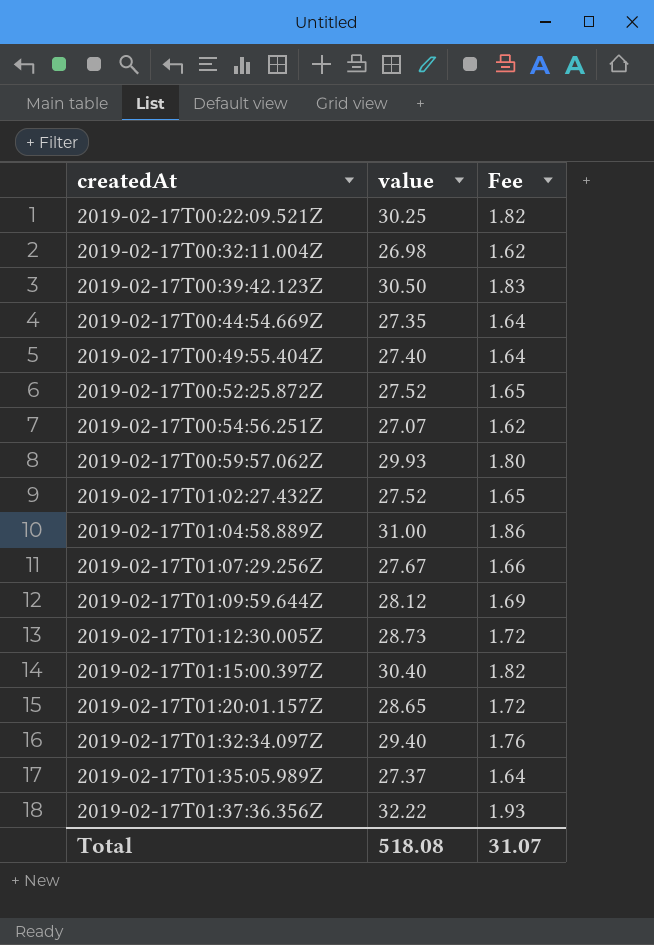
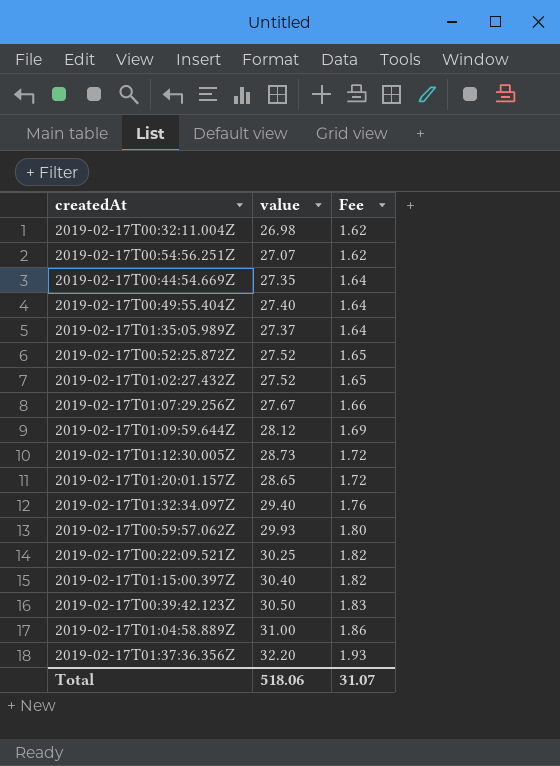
row order: createdAt ascending -> Fee ascending
2019-02-17T01:37:36.356Z | value: 32.22 -> 32.20
Total | value: 518.08 -> 518.06

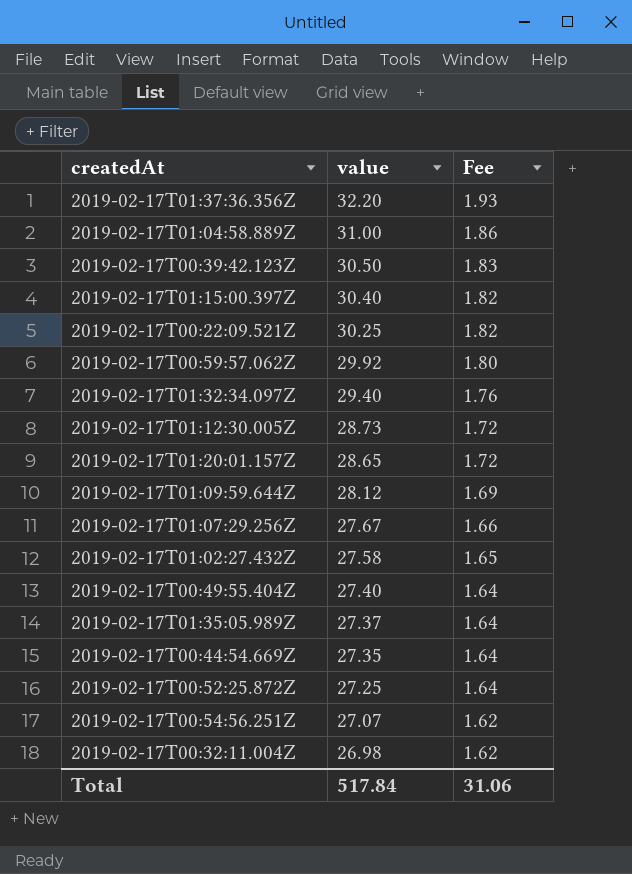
row order: Fee ascending -> value descending
2019-02-17T00:59:57.062Z | value: 29.93 -> 29.92
2019-02-17T01:02:27.432Z | value: 27.52 -> 27.58
2019-02-17T00:52:25.872Z | value: 27.52 -> 27.25
2019-02-17T00:52:25.872Z | Fee: 1.65 -> 1.64
Total | value: 518.06 -> 517.84
Total | Fee: 31.07 -> 31.06

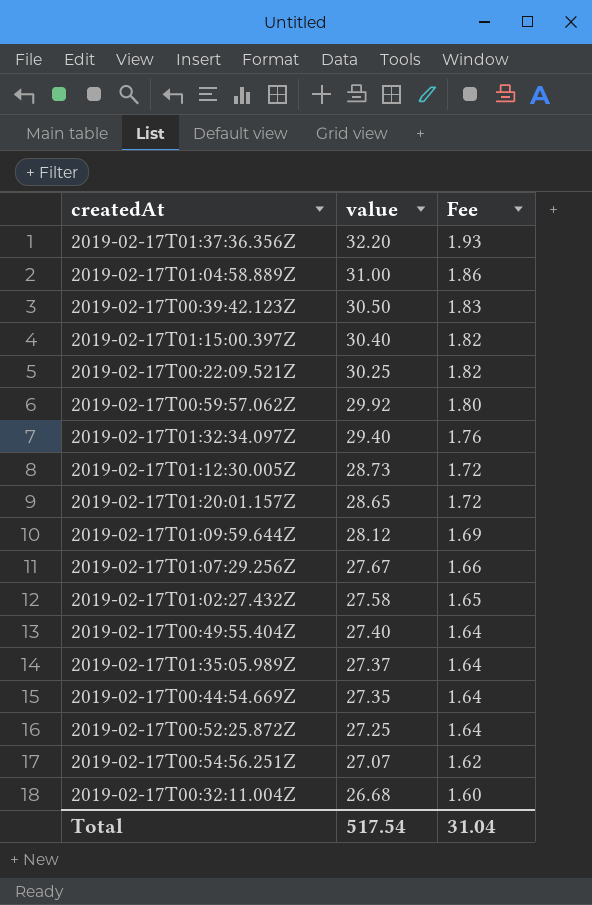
2019-02-17T00:32:11.004Z | value: 26.98 -> 26.68
2019-02-17T00:32:11.004Z | Fee: 1.62 -> 1.60
Total | value: 517.84 -> 517.54
Total | Fee: 31.06 -> 31.04

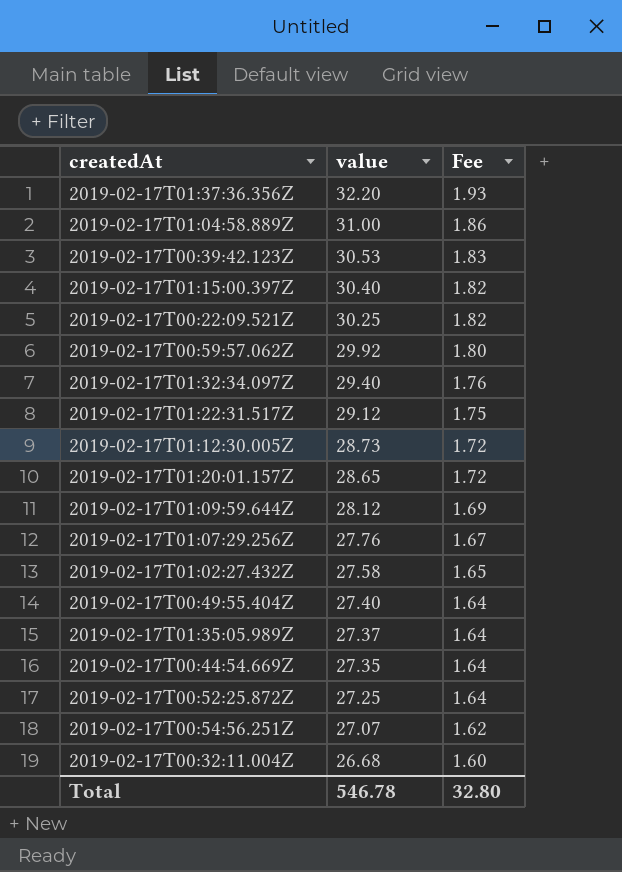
2019-02-17T00:39:42.123Z | value: 30.50 -> 30.53
row 2019-02-17T01:22:31.517Z: none -> 29.12 | 1.75
2019-02-17T01:07:29.256Z | value: 27.67 -> 27.76
2019-02-17T01:07:29.256Z | Fee: 1.66 -> 1.67
Total | value: 517.54 -> 546.78
Total | Fee: 31.04 -> 32.80

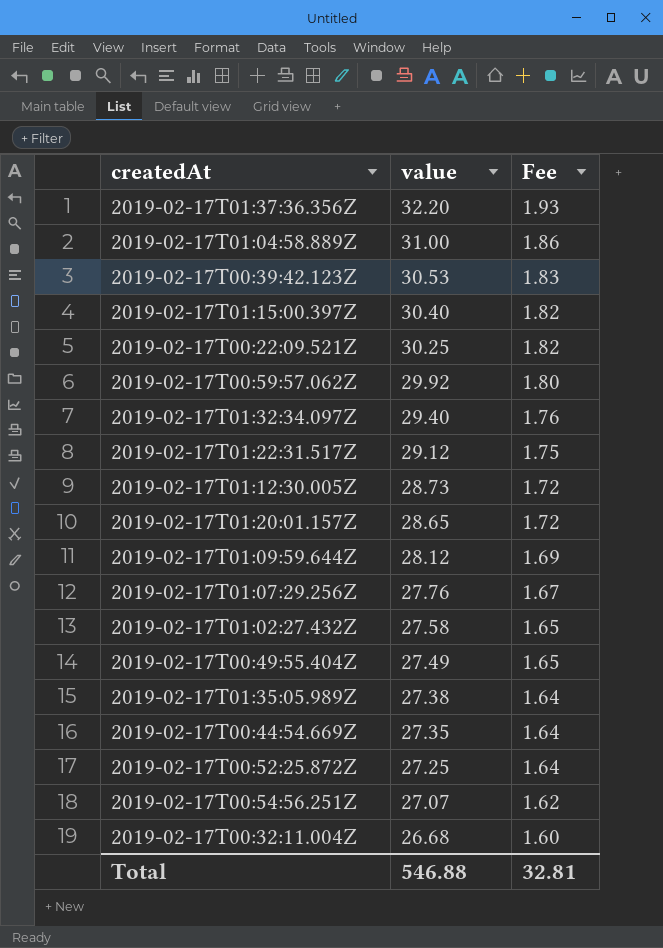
2019-02-17T00:49:55.404Z | value: 27.40 -> 27.49
2019-02-17T00:49:55.404Z | Fee: 1.64 -> 1.65
2019-02-17T01:35:05.989Z | value: 27.37 -> 27.38
Total | value: 546.78 -> 546.88
Total | Fee: 32.80 -> 32.81

